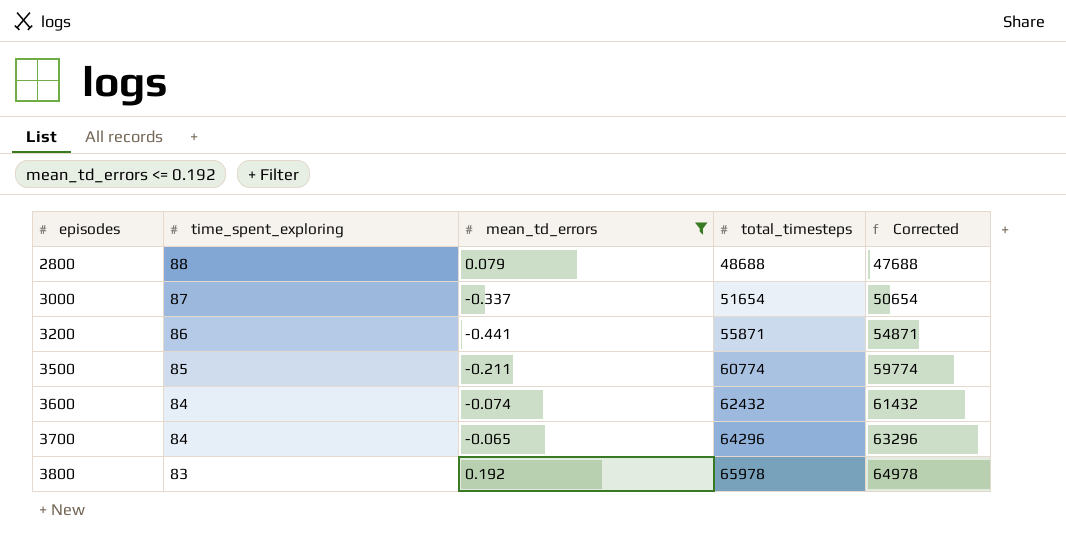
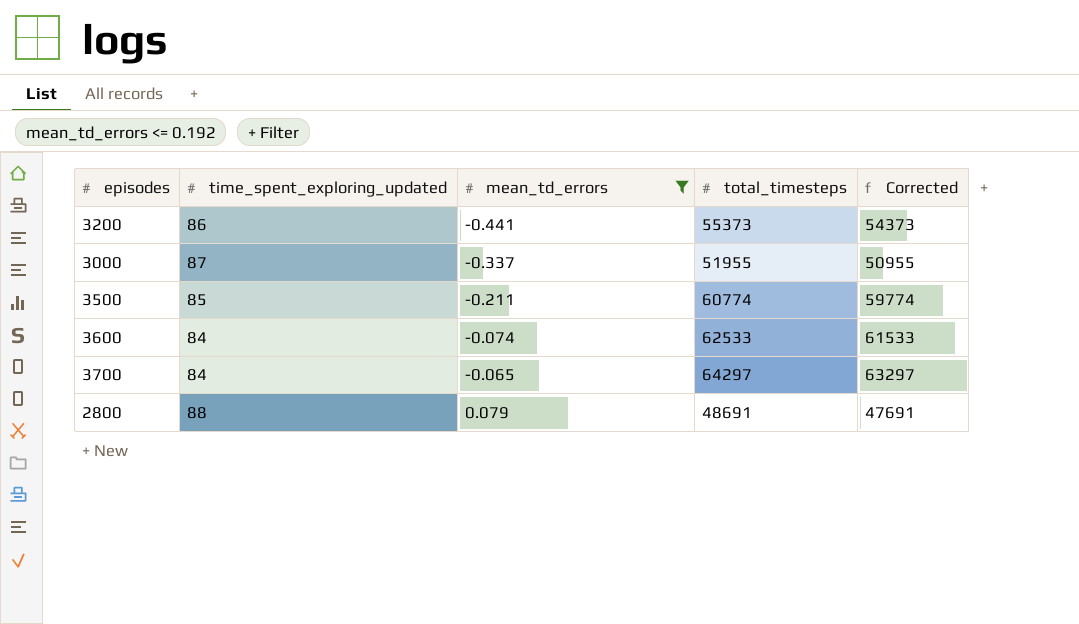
row order: episodes ascending -> mean_td_errors ascending
column name: time_spent_exploring -> time_spent_exploring_updated
row 3800: 83 | 0.192 | 65978 | 64978 -> none
3200 | total_timesteps: 55871 -> 55373
3200 | Corrected: 54871 -> 54373
3000 | total_timesteps: 51654 -> 51955
3000 | Corrected: 50654 -> 50955
3600 | total_timesteps: 62432 -> 62533
3600 | Corrected: 61432 -> 61533
3700 | total_timesteps: 64296 -> 64297
3700 | Corrected: 63296 -> 63297
2800 | total_timesteps: 48688 -> 48691
2800 | Corrected: 47688 -> 47691

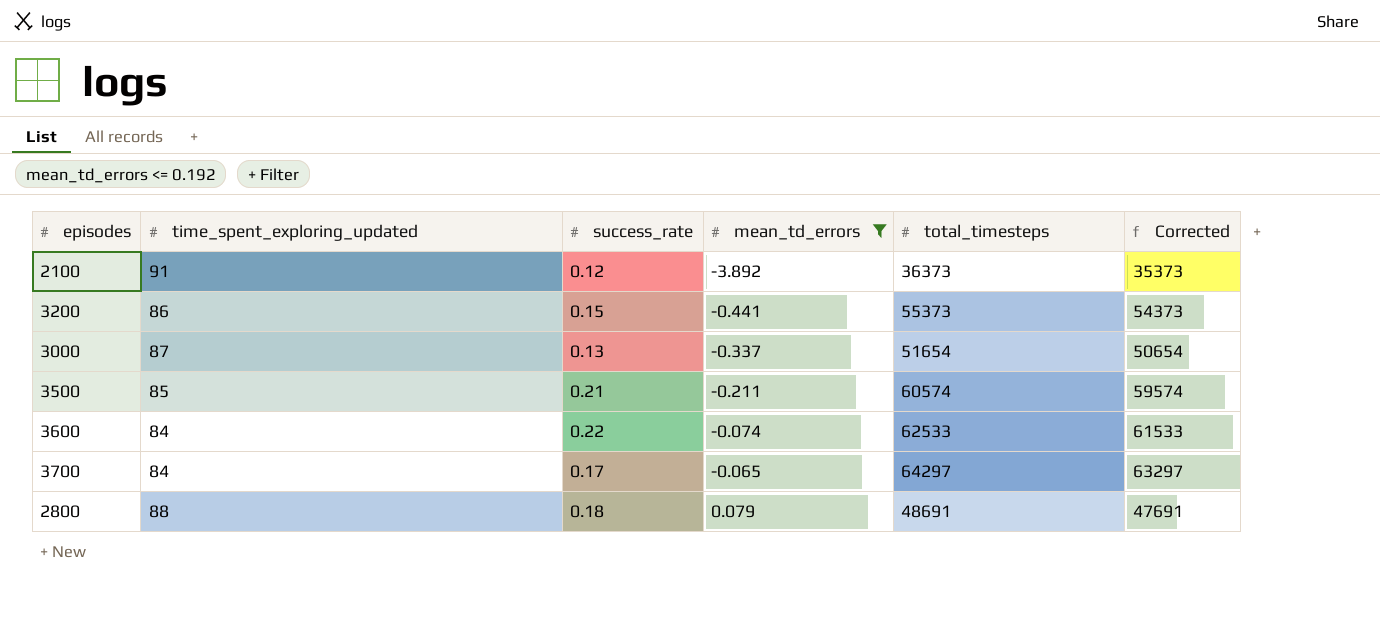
column success_rate | position: none -> 3
row 2100: none -> 91 | 0.12 | -3.892 | 36373 | 35373
3000 | total_timesteps: 51955 -> 51654
3000 | Corrected: 50955 -> 50654
3500 | total_timesteps: 60774 -> 60574
3500 | Corrected: 59774 -> 59574

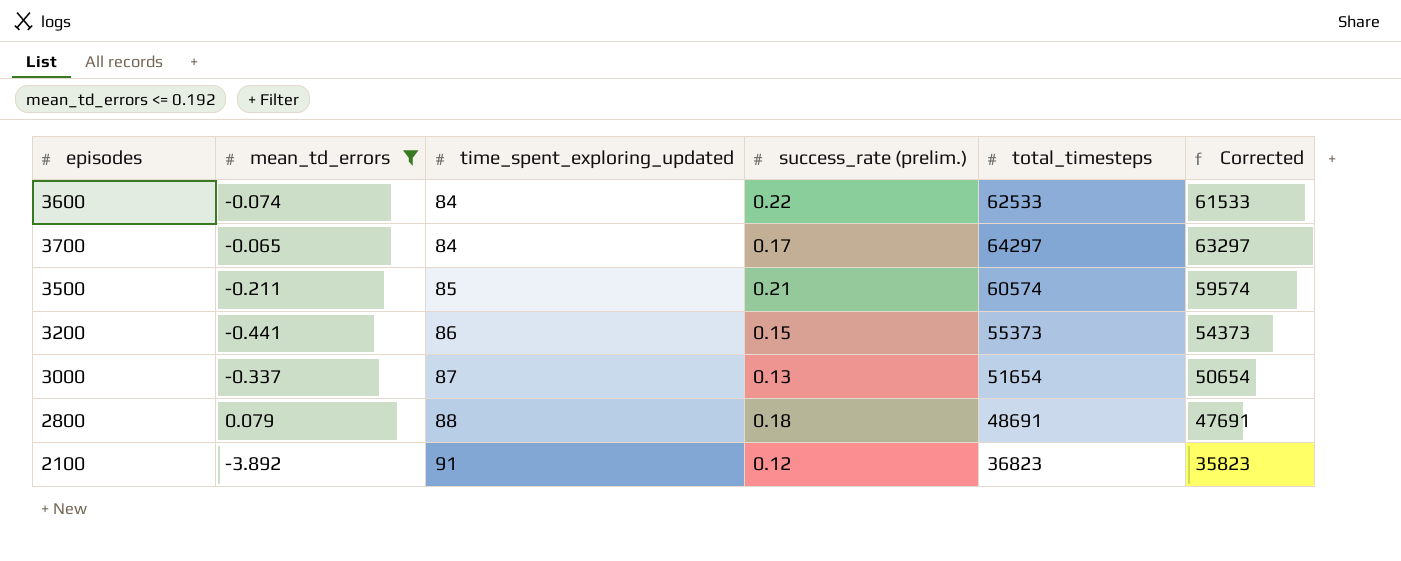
row order: mean_td_errors ascending -> time_spent_exploring_updated ascending
column mean_td_errors | position: 4 -> 2
column name: success_rate -> success_rate (prelim.)
2100 | total_timesteps: 36373 -> 36823
2100 | Corrected: 35373 -> 35823

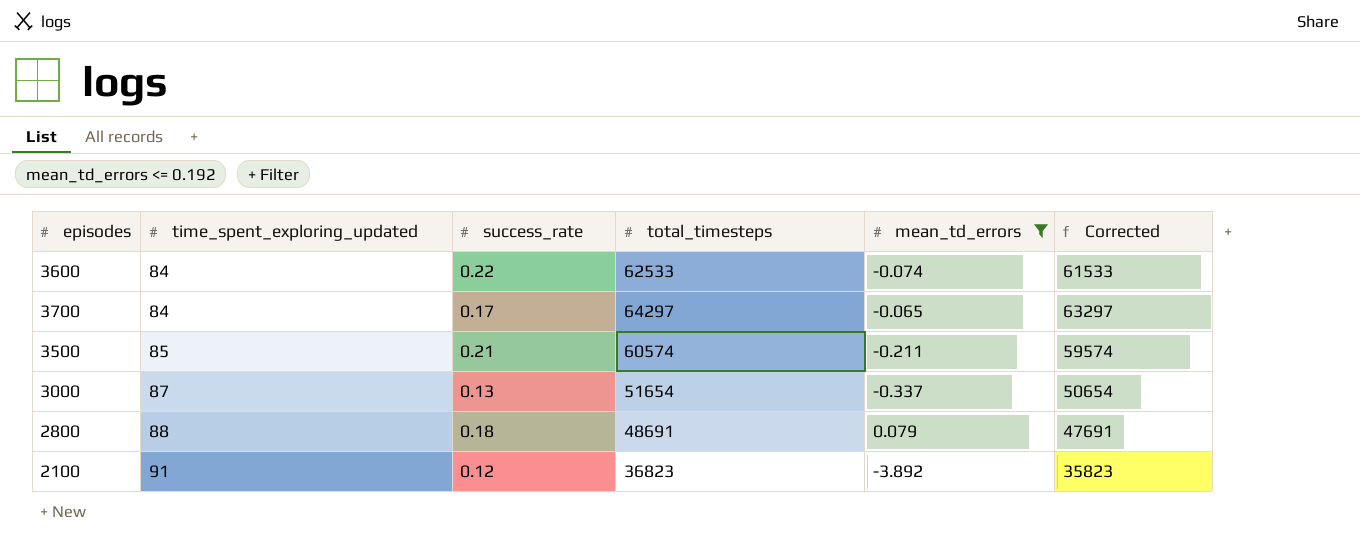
column name: success_rate (prelim.) -> success_rate
column mean_td_errors | position: 2 -> 5
row 3200: -0.441 | 86 | 0.15 | 55373 | 54373 -> none

